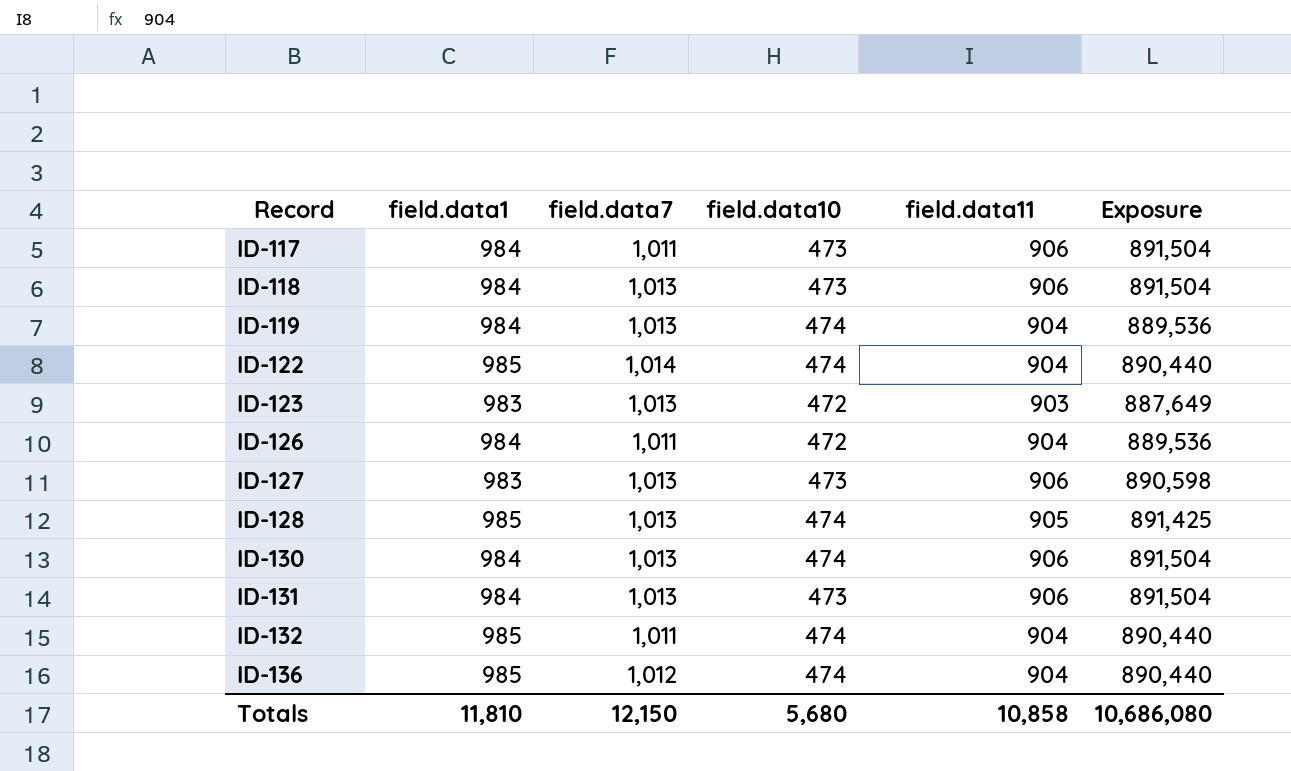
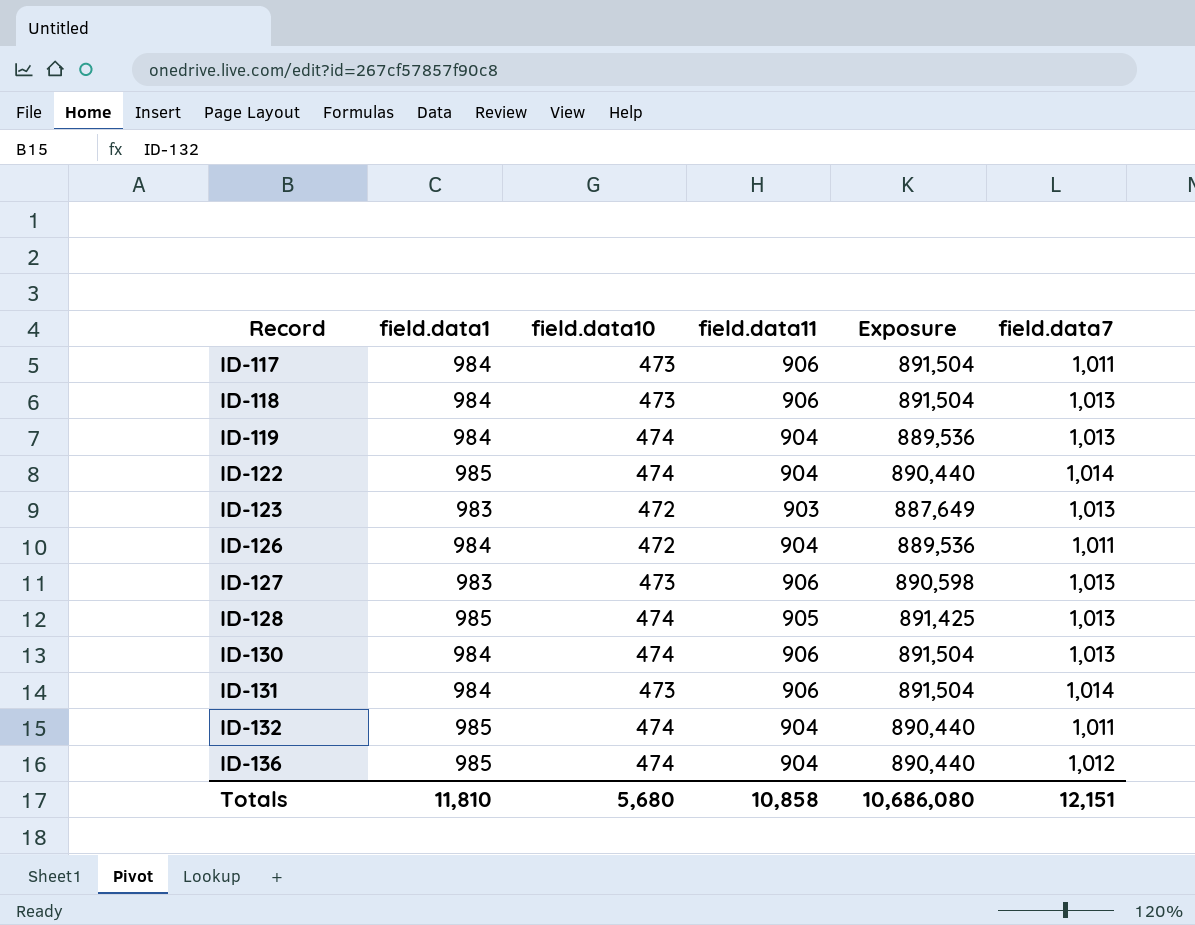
column field.data7 | position: 3 -> 6
ID-131 | field.data7: 1,013 -> 1,014
Totals | field.data7: 12,150 -> 12,151

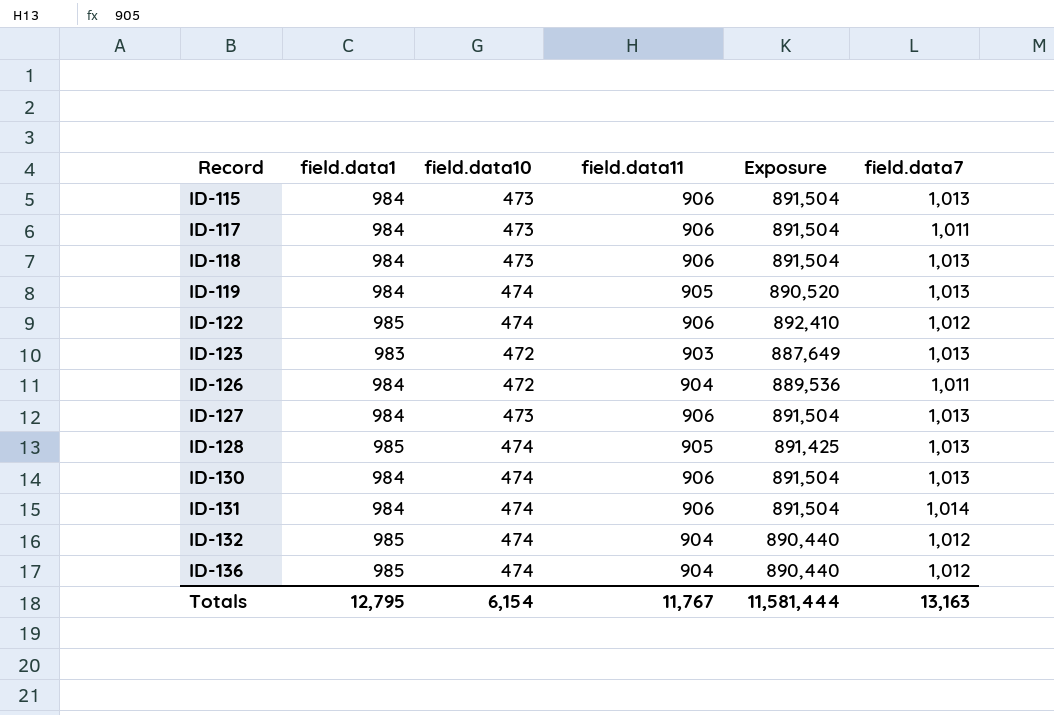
row ID-115: none -> 984 | 473 | 906 | 891,504 | 1,013
ID-119 | field.data11: 904 -> 905
ID-119 | Exposure: 889,536 -> 890,520
ID-122 | field.data11: 904 -> 906
ID-122 | Exposure: 890,440 -> 892,410
ID-122 | field.data7: 1,014 -> 1,012
ID-127 | field.data1: 983 -> 984
ID-127 | Exposure: 890,598 -> 891,504
ID-131 | field.data10: 473 -> 474
ID-132 | field.data7: 1,011 -> 1,012
Totals | field.data1: 11,810 -> 12,795
Totals | field.data10: 5,680 -> 6,154
Totals | field.data11: 10,858 -> 11,767
Totals | Exposure: 10,686,080 -> 11,581,444
Totals | field.data7: 12,151 -> 13,163

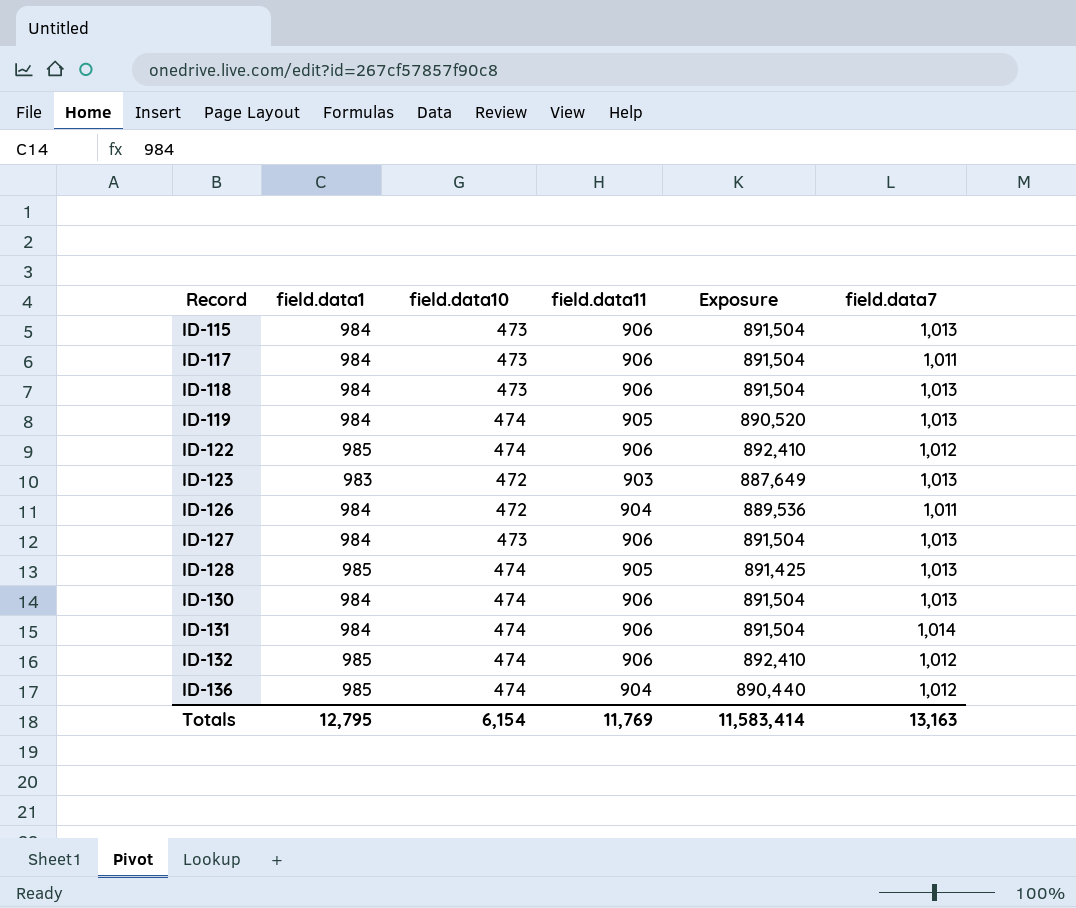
ID-132 | field.data11: 904 -> 906
ID-132 | Exposure: 890,440 -> 892,410
Totals | field.data11: 11,767 -> 11,769
Totals | Exposure: 11,581,444 -> 11,583,414

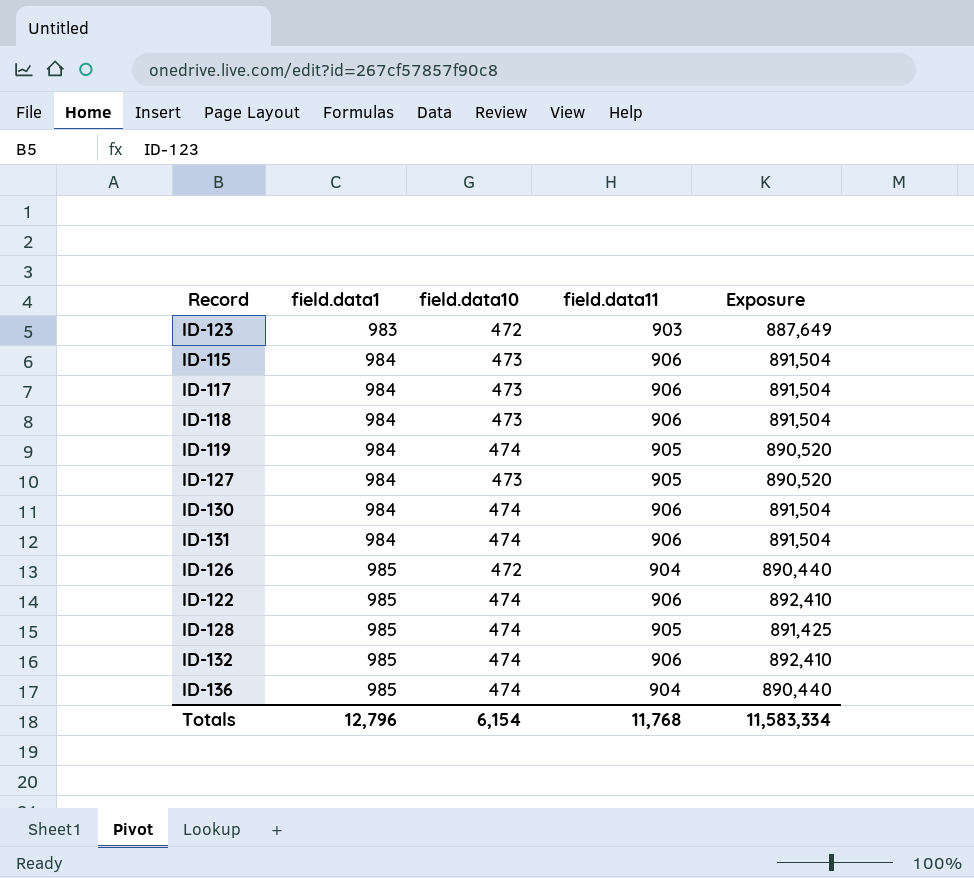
row order: Record ascending -> field.data1 ascending
column field.data7 | position: 6 -> none
ID-127 | field.data11: 906 -> 905
ID-127 | Exposure: 891,504 -> 890,520
ID-126 | field.data1: 984 -> 985
ID-126 | Exposure: 889,536 -> 890,440
Totals | field.data1: 12,795 -> 12,796
Totals | field.data11: 11,769 -> 11,768
Totals | Exposure: 11,583,414 -> 11,583,334

